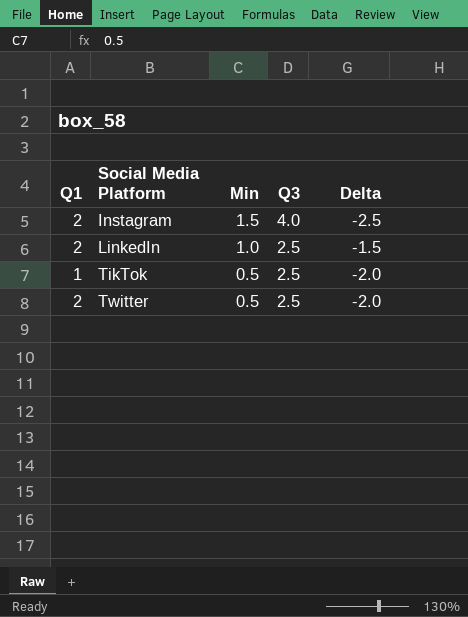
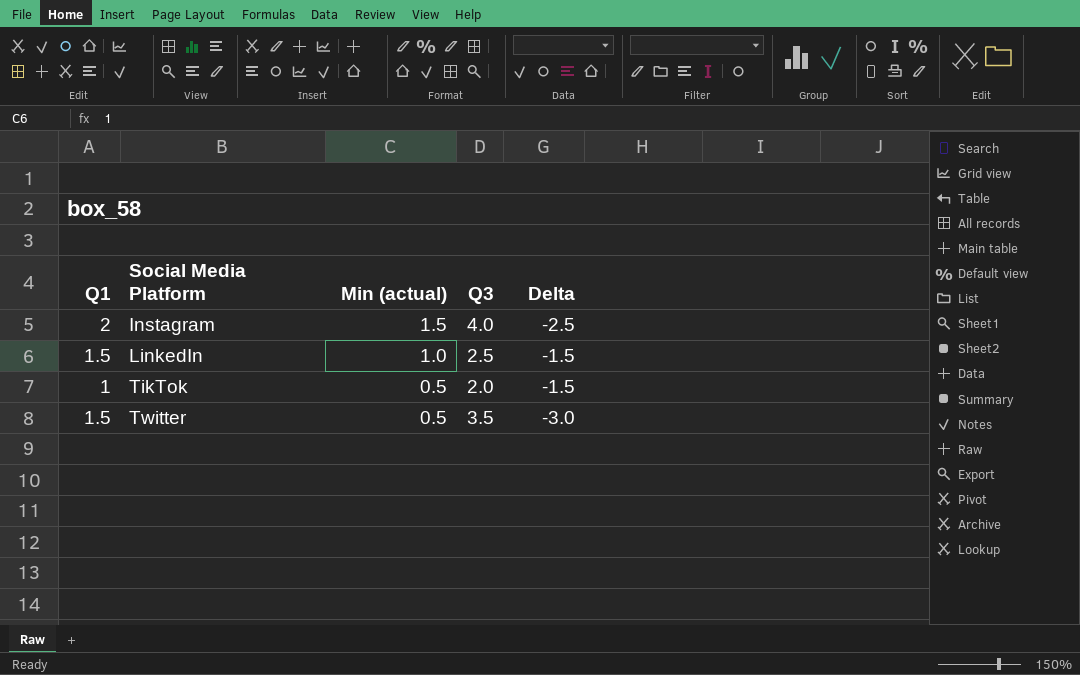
column name: Min -> Min (actual)
LinkedIn | Q1: 2 -> 1.5
TikTok | Q3: 2.5 -> 2.0
TikTok | Delta: -2.0 -> -1.5
Twitter | Q1: 2 -> 1.5
Twitter | Q3: 2.5 -> 3.5
Twitter | Delta: -2.0 -> -3.0

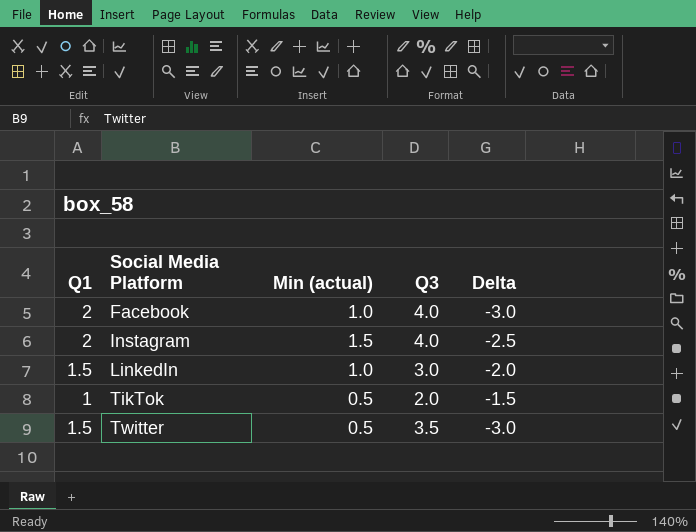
row Facebook: none -> 2 | 1.0 | 4.0 | -3.0
LinkedIn | Q3: 2.5 -> 3.0
LinkedIn | Delta: -1.5 -> -2.0

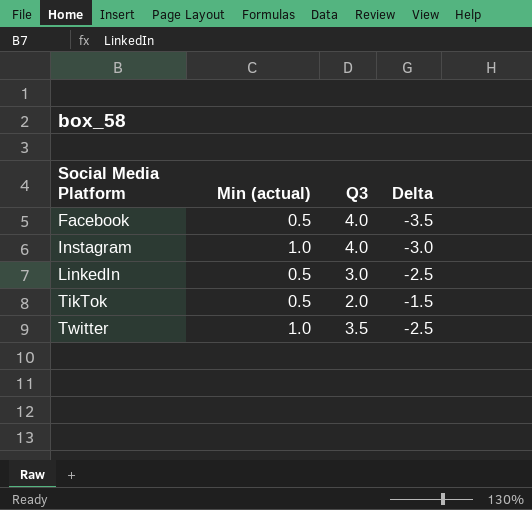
column Q1 | position: 1 -> none
Facebook | Min (actual): 1.0 -> 0.5
Facebook | Delta: -3.0 -> -3.5
Instagram | Min (actual): 1.5 -> 1.0
Instagram | Delta: -2.5 -> -3.0
LinkedIn | Min (actual): 1.0 -> 0.5
LinkedIn | Delta: -2.0 -> -2.5
Twitter | Min (actual): 0.5 -> 1.0
Twitter | Delta: -3.0 -> -2.5

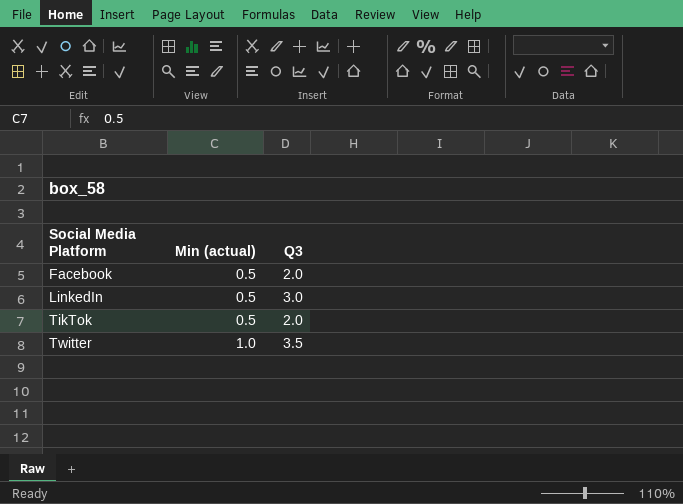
column Delta | formula: [Min (actual)] - [Q3] -> none
row Instagram: 1.0 | 4.0 | -3.0 -> none
Facebook | Q3: 4.0 -> 2.0

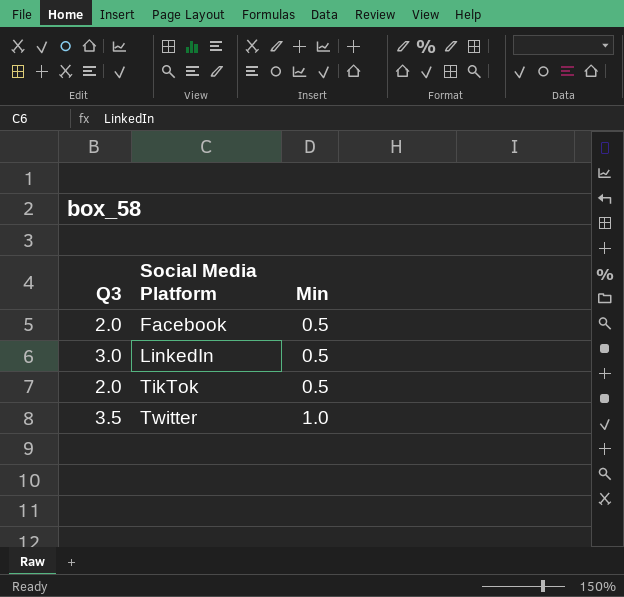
column Q3 | position: 3 -> 1
column name: Min (actual) -> Min

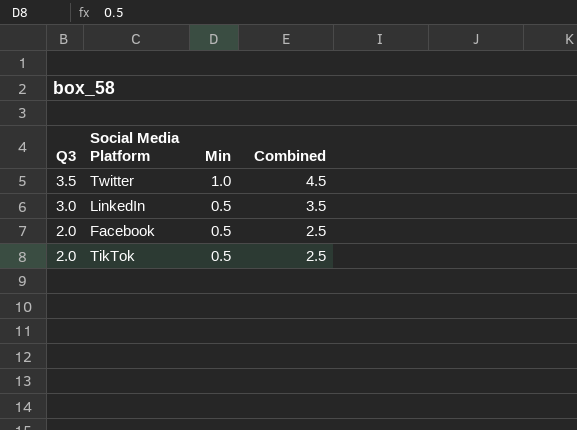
row order: Social Media Platform ascending -> Q3 descending
column Combined | formula: none -> [Q3] + [Min]

